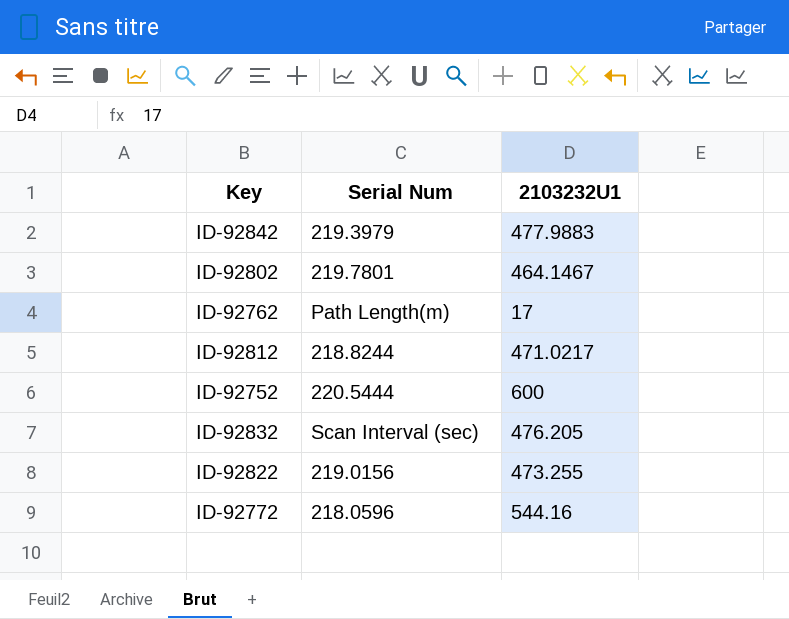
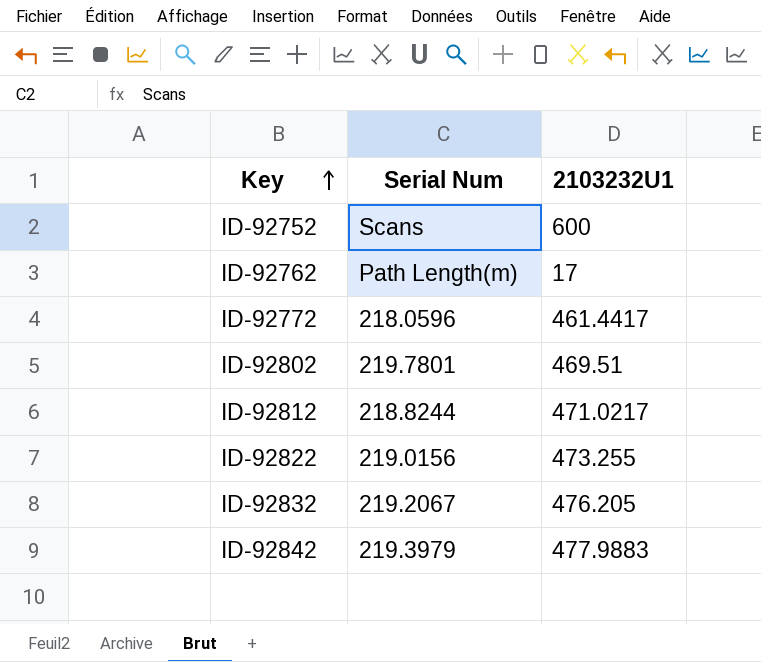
row order: none -> Key ascending
ID-92752 | Serial Num: 220.5444 -> Scans
ID-92772 | 2103232U1: 544.16 -> 461.4417
ID-92802 | 2103232U1: 464.1467 -> 469.51
ID-92832 | Serial Num: Scan Interval (sec) -> 219.2067

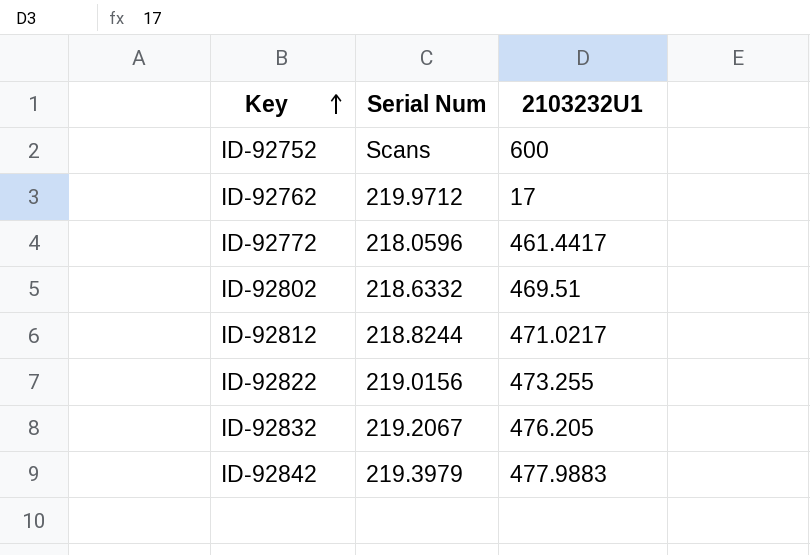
ID-92762 | Serial Num: Path Length(m) -> 219.9712
ID-92802 | Serial Num: 219.7801 -> 218.6332

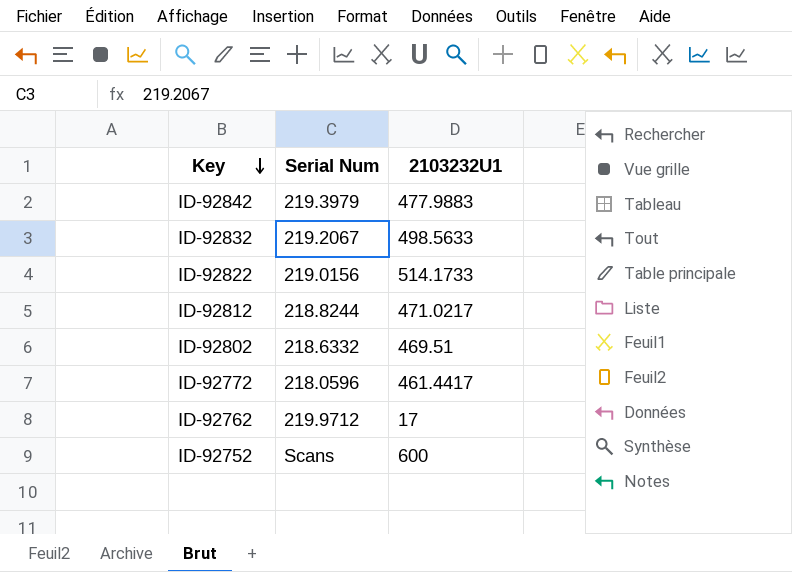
row order: Key ascending -> Key descending
ID-92832 | 2103232U1: 476.205 -> 498.5633
ID-92822 | 2103232U1: 473.255 -> 514.1733

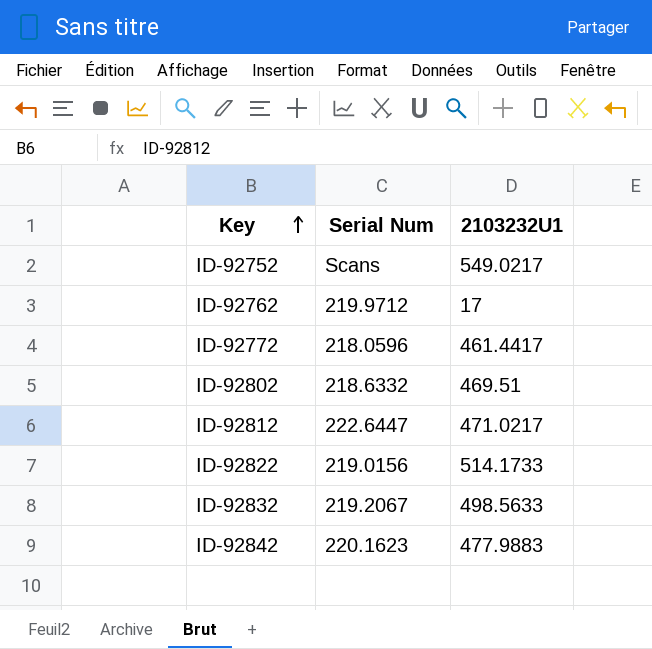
row order: Key descending -> Key ascending
ID-92752 | 2103232U1: 600 -> 549.0217
ID-92812 | Serial Num: 218.8244 -> 222.6447
ID-92842 | Serial Num: 219.3979 -> 220.1623

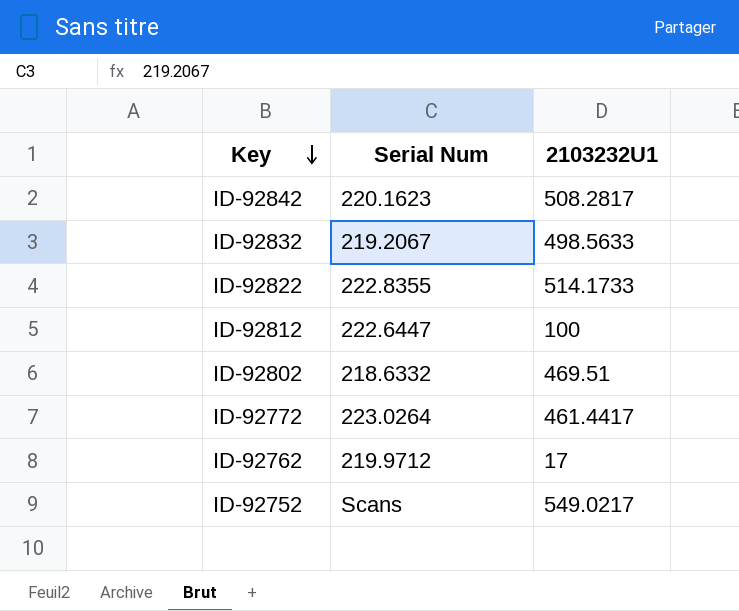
row order: Key ascending -> Key descending
ID-92842 | 2103232U1: 477.9883 -> 508.2817
ID-92822 | Serial Num: 219.0156 -> 222.8355
ID-92812 | 2103232U1: 471.0217 -> 100
ID-92772 | Serial Num: 218.0596 -> 223.0264

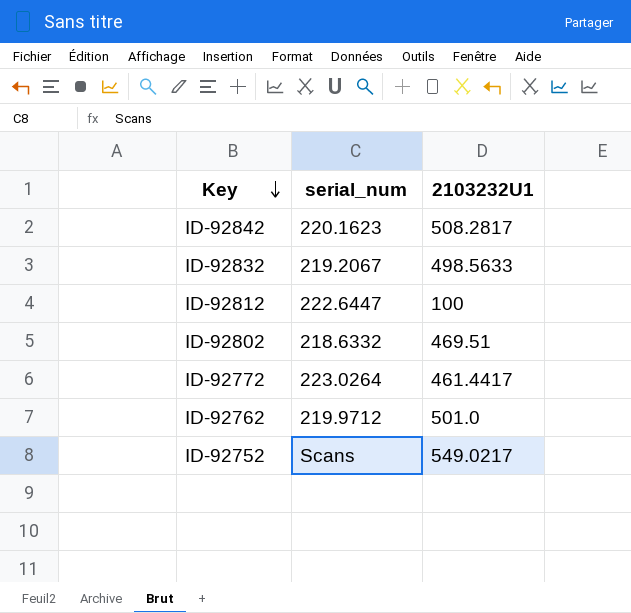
column name: Serial Num -> serial_num
row ID-92822: 222.8355 | 514.1733 -> none
ID-92762 | 2103232U1: 17 -> 501.0

